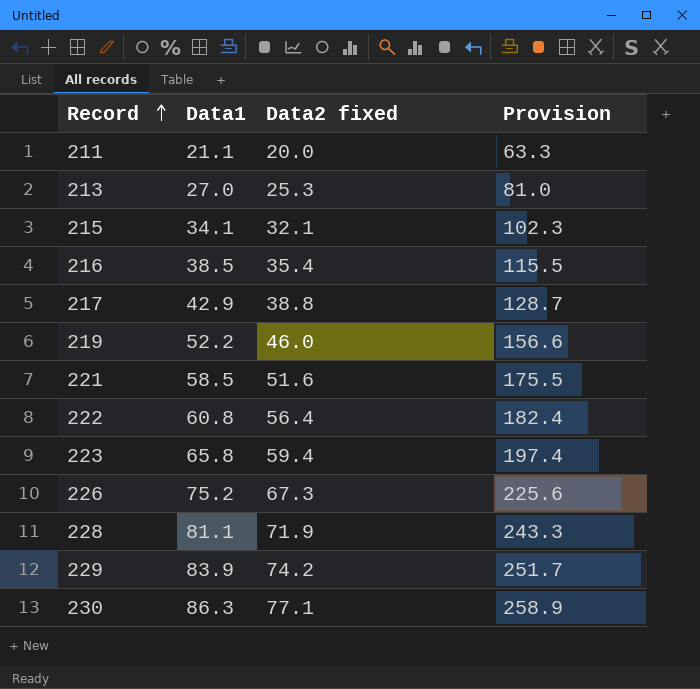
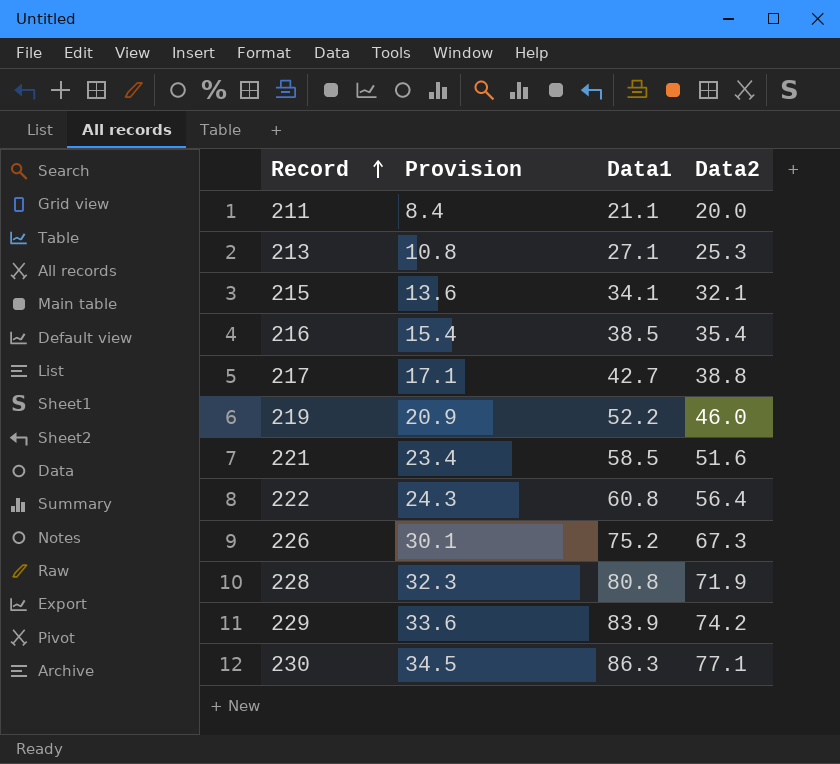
column Provision | formula: [Data1] * 3 -> [Data1] * 0.4
column Provision | position: 4 -> 2
column name: Data2 fixed -> Data2
row 223: 65.8 | 59.4 | 197.4 -> none
213 | Data1: 27.0 -> 27.1
217 | Data1: 42.9 -> 42.7
228 | Data1: 81.1 -> 80.8

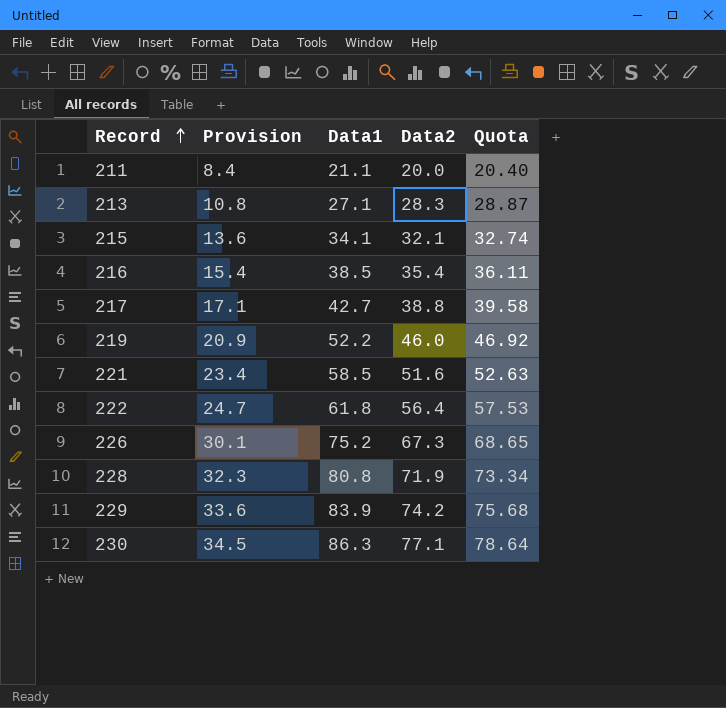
column Quota | formula: none -> [Data2] * 1.02
213 | Data2: 25.3 -> 28.3
222 | Provision: 24.3 -> 24.7
222 | Data1: 60.8 -> 61.8

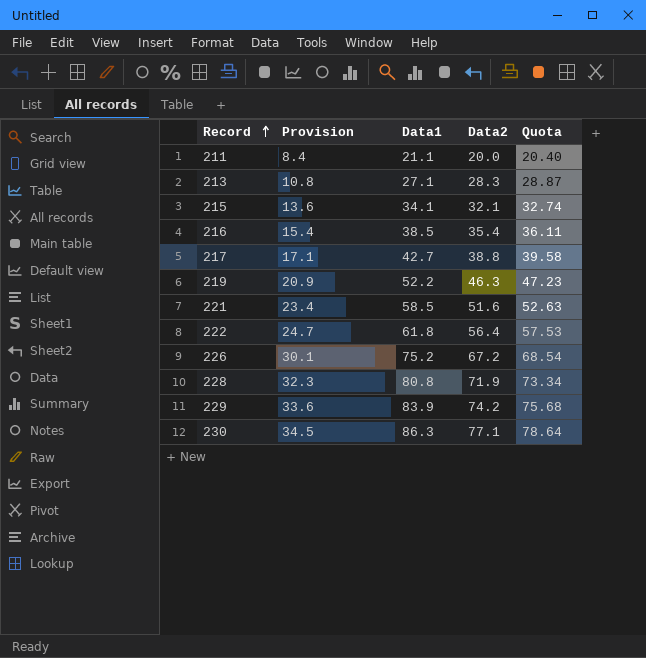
219 | Data2: 46.0 -> 46.3
219 | Quota: 46.92 -> 47.23
226 | Data2: 67.3 -> 67.2
226 | Quota: 68.65 -> 68.54

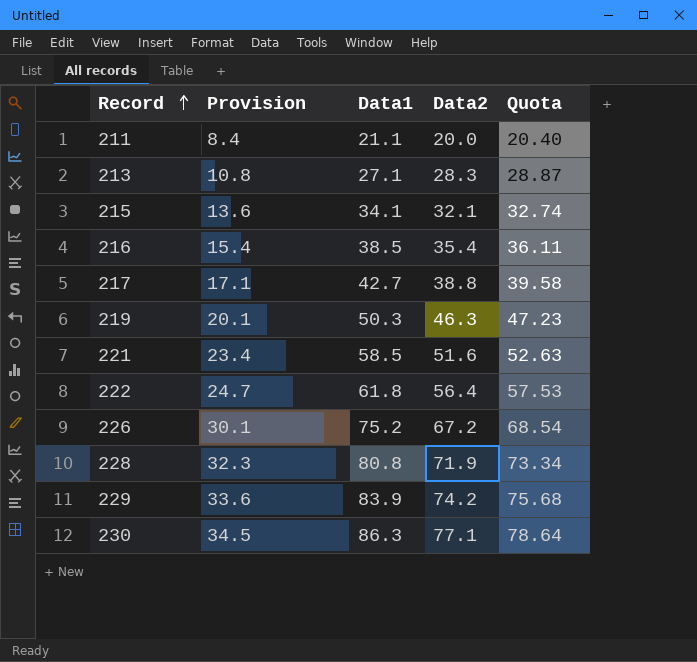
219 | Provision: 20.9 -> 20.1
219 | Data1: 52.2 -> 50.3

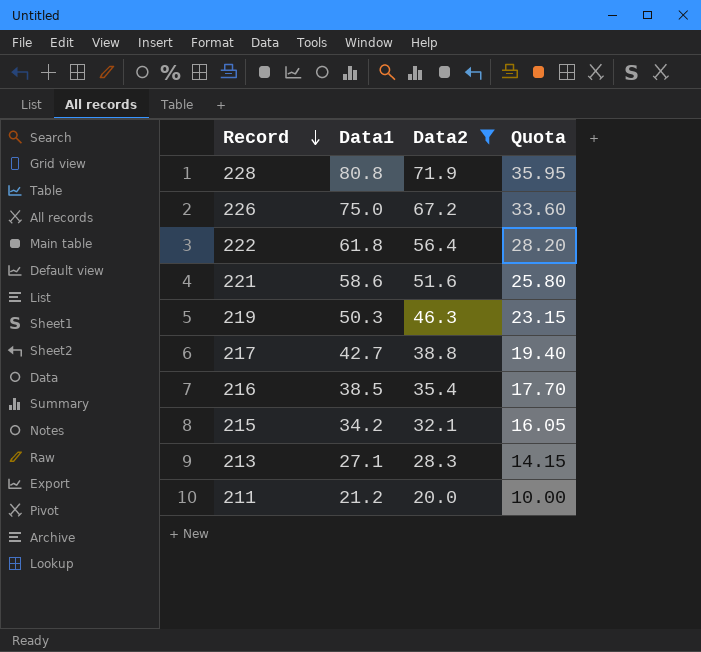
filter: none -> Data2 <= 71.9
row order: Record ascending -> Record descending
column Provision | formula: [Data1] * 0.4 -> none
column Quota | formula: [Data2] * 1.02 -> [Data2] * 0.5
226 | Data1: 75.2 -> 75.0
221 | Data1: 58.5 -> 58.6
215 | Data1: 34.1 -> 34.2
211 | Data1: 21.1 -> 21.2

